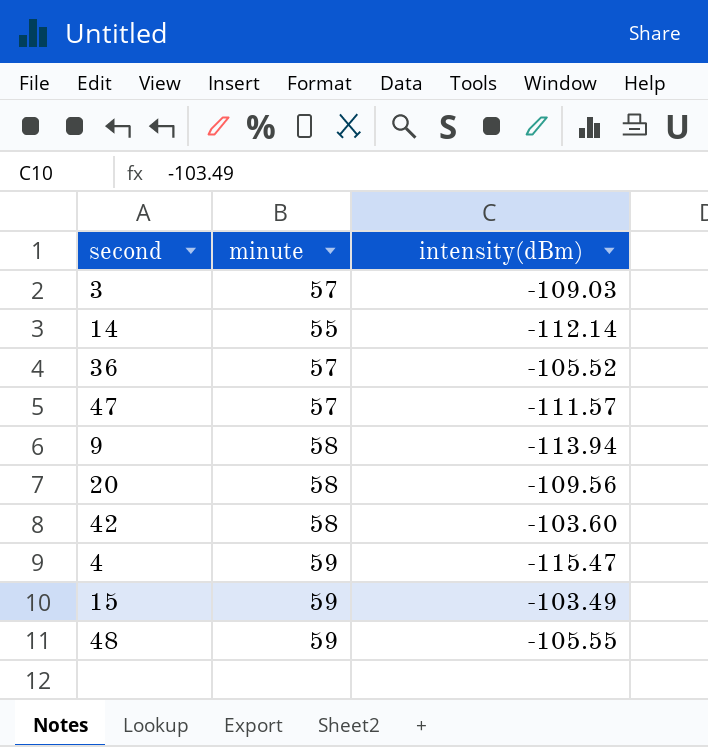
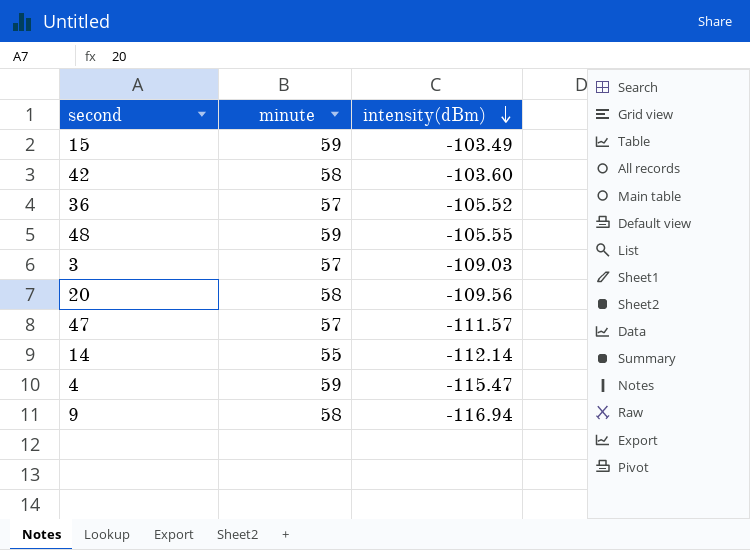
row order: none -> intensity(dBm) descending
9 | intensity(dBm): -113.94 -> -116.94

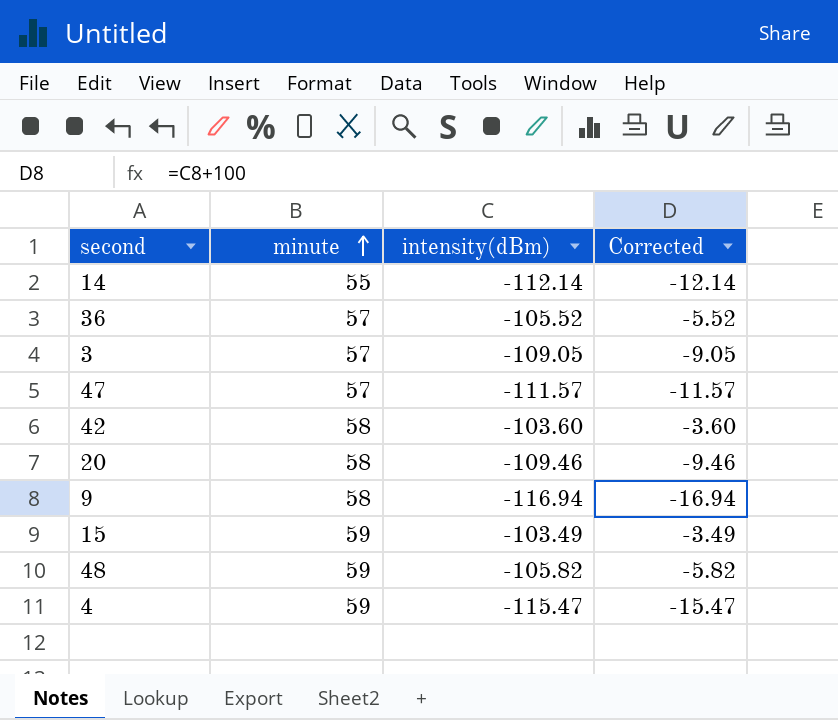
row order: intensity(dBm) descending -> minute ascending
column Corrected | formula: none -> [intensity(dBm)] + 100
3 | intensity(dBm): -109.03 -> -109.05
20 | intensity(dBm): -109.56 -> -109.46
48 | intensity(dBm): -105.55 -> -105.82

